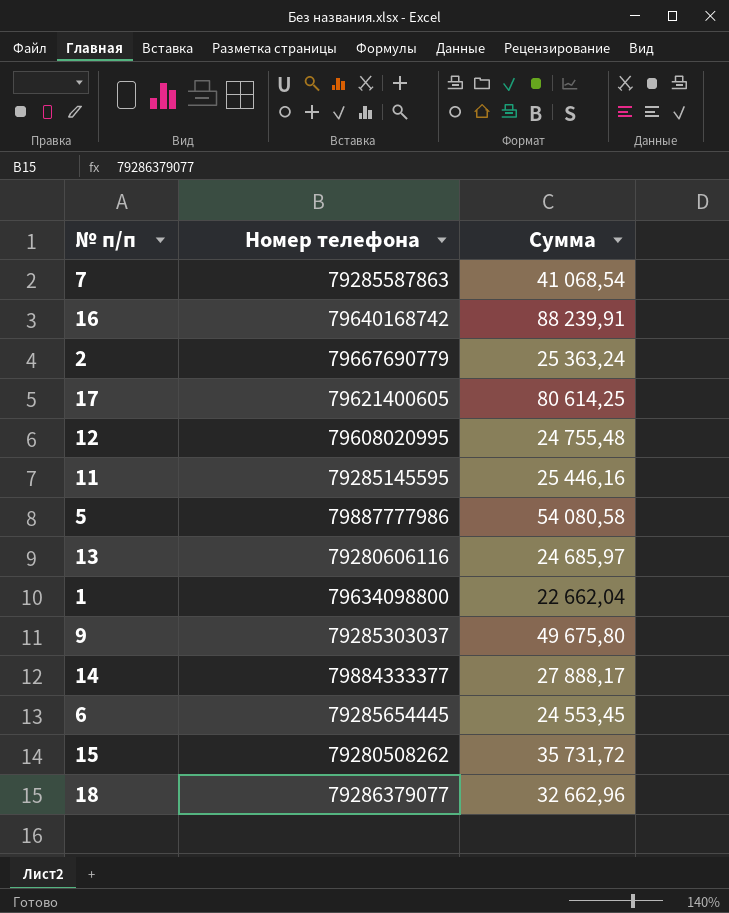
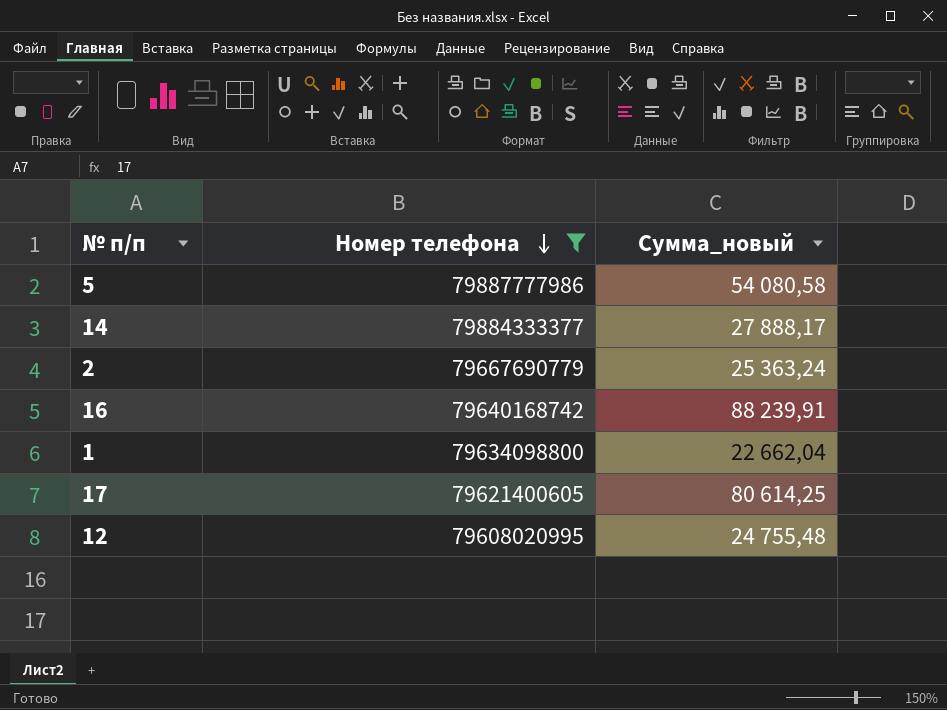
filter: none -> Номер телефона >= 79608020995
row order: none -> Номер телефона descending
column name: Сумма -> Сумма_новый

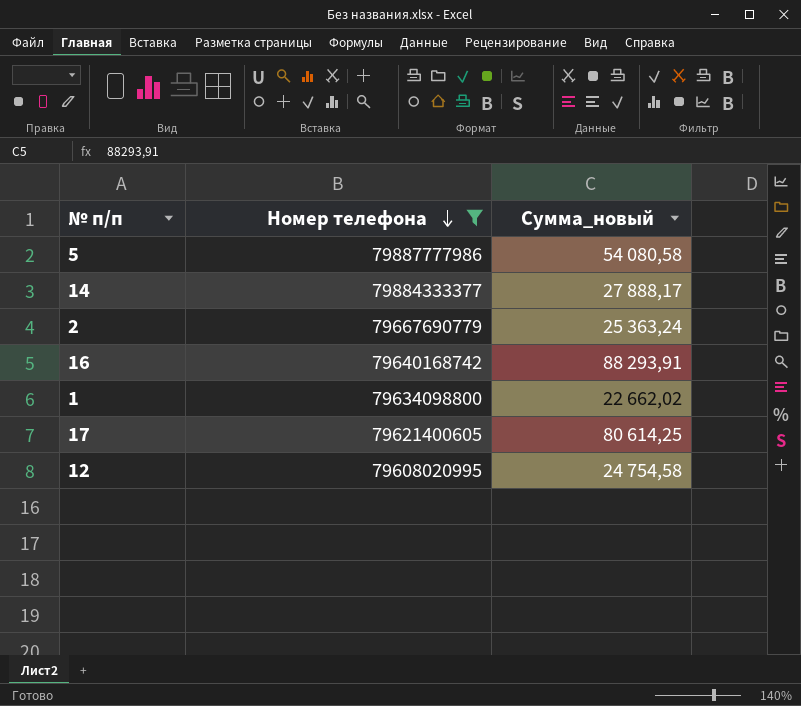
16 | Сумма_новый: 88 239,91 -> 88 293,91
1 | Сумма_новый: 22 662,04 -> 22 662,02
12 | Сумма_новый: 24 755,48 -> 24 754,58

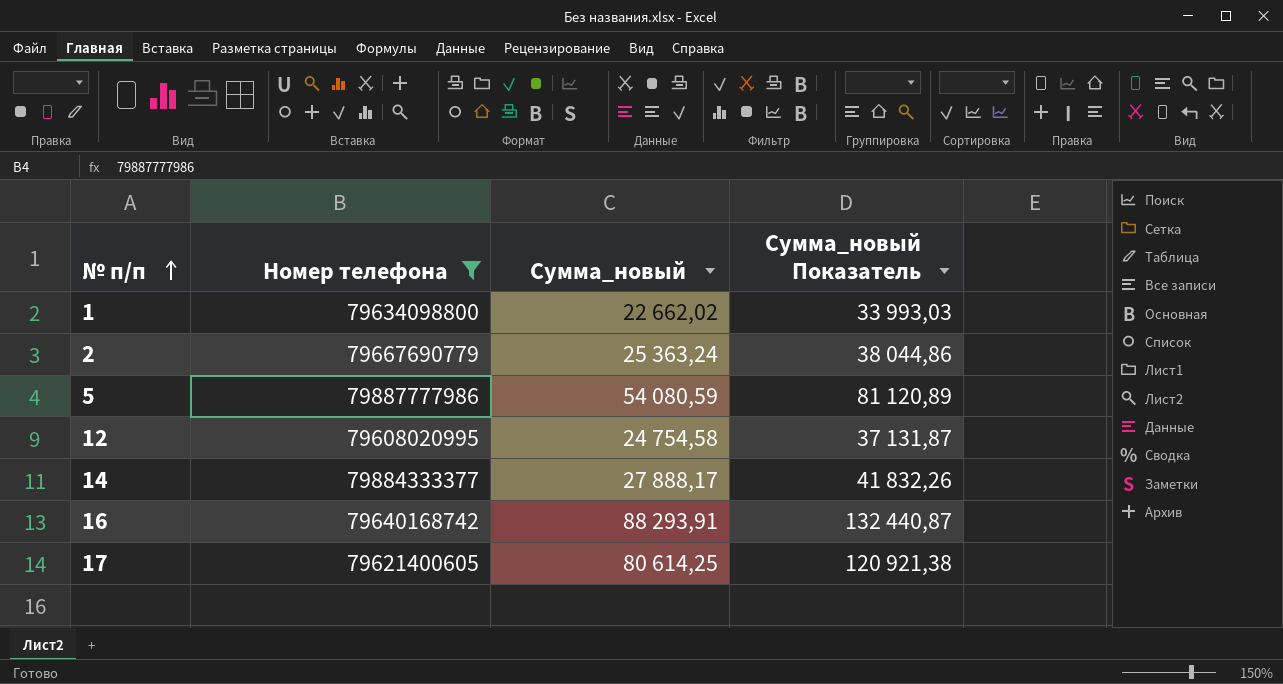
row order: Номер телефона descending -> № п/п ascending
column Сумма_новый Показатель | formula: none -> [Сумма_новый] * 1,5
5 | Сумма_новый: 54 080,58 -> 54 080,59

